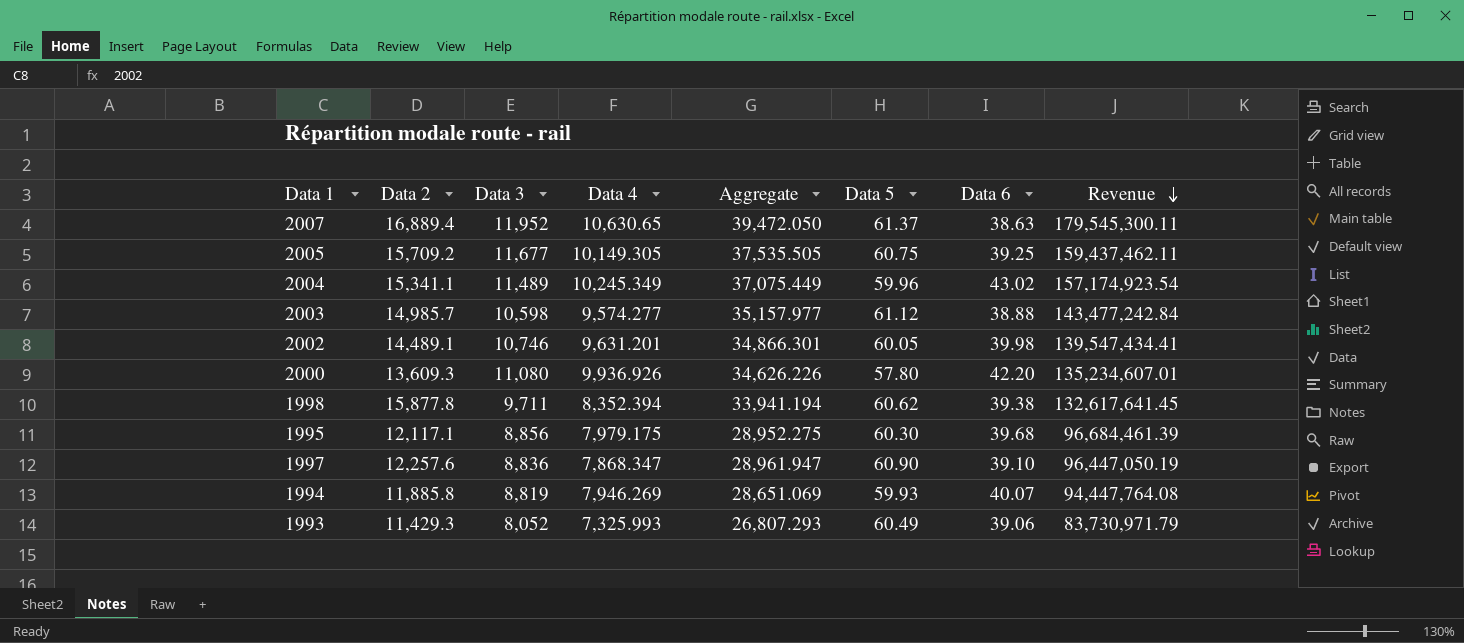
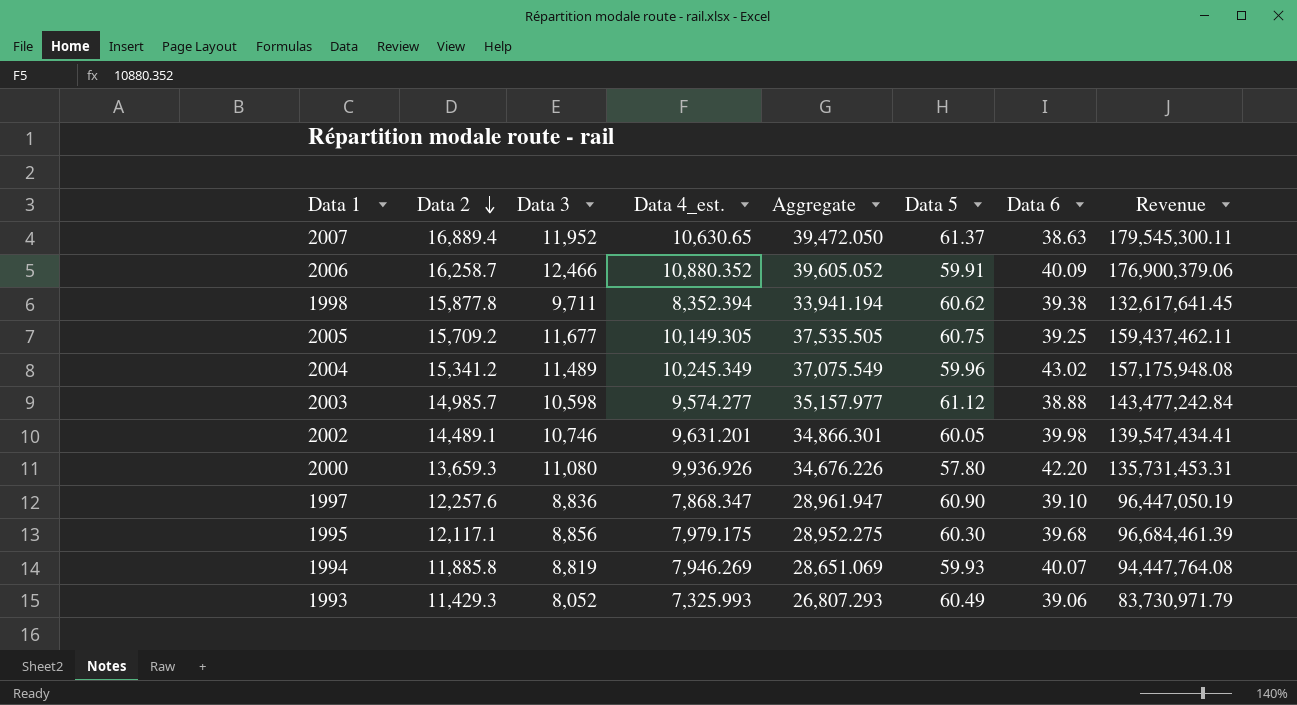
row order: Revenue descending -> Data 2 descending
column name: Data 4 -> Data 4_est.
row 2006: none -> 16,258.7 | 12,466 | 10,880.352 | 39,605.052 | 59.91 | 40.09 | 176,900,379.06
2004 | Data 2: 15,341.1 -> 15,341.2
2004 | Aggregate: 37,075.449 -> 37,075.549
2004 | Revenue: 157,174,923.54 -> 157,175,948.08
2000 | Data 2: 13,609.3 -> 13,659.3
2000 | Aggregate: 34,626.226 -> 34,676.226
2000 | Revenue: 135,234,607.01 -> 135,731,453.31

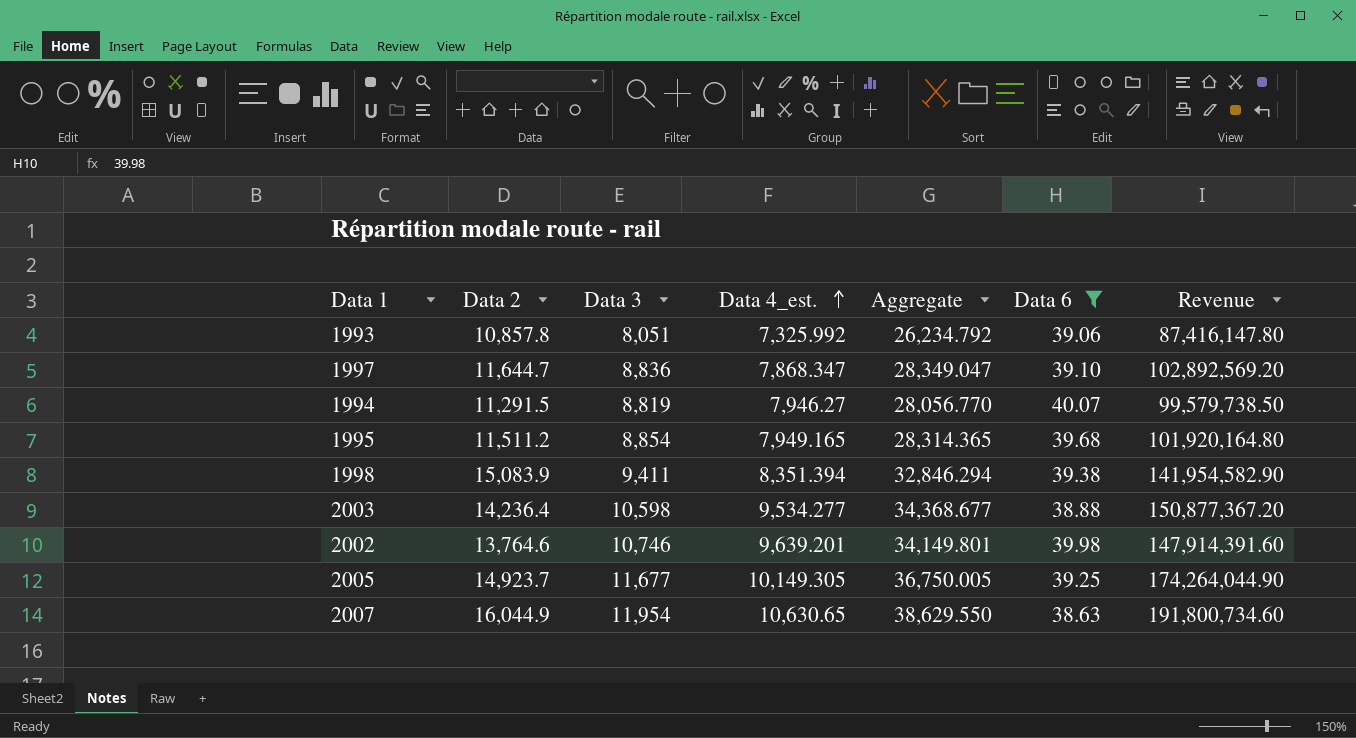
filter: none -> Data 6 <= 40.07
row order: Data 2 descending -> Data 4_est. ascending
column Data 5 | position: 6 -> none
column Revenue | formula: [Data 2] * [Data 4_est.] -> [Data 2] * [Data 3]
1993 | Data 2: 11,429.3 -> 10,857.8
1993 | Data 3: 8,052 -> 8,051
1993 | Data 4_est.: 7,325.993 -> 7,325.992
1993 | Aggregate: 26,807.293 -> 26,234.792
1997 | Data 2: 12,257.6 -> 11,644.7
1997 | Aggregate: 28,961.947 -> 28,349.047
1994 | Data 2: 11,885.8 -> 11,291.5
1994 | Data 4_est.: 7,946.269 -> 7,946.27
1994 | Aggregate: 28,651.069 -> 28,056.770
1995 | Data 2: 12,117.1 -> 11,511.2
1995 | Data 3: 8,856 -> 8,854
1995 | Data 4_est.: 7,979.175 -> 7,949.165
1995 | Aggregate: 28,952.275 -> 28,314.365
1998 | Data 2: 15,877.8 -> 15,083.9
1998 | Data 3: 9,711 -> 9,411
1998 | Data 4_est.: 8,352.394 -> 8,351.394
1998 | Aggregate: 33,941.194 -> 32,846.294
2003 | Data 2: 14,985.7 -> 14,236.4
2003 | Data 4_est.: 9,574.277 -> 9,534.277
2003 | Aggregate: 35,157.977 -> 34,368.677
2002 | Data 2: 14,489.1 -> 13,764.6
2002 | Data 4_est.: 9,631.201 -> 9,639.201
2002 | Aggregate: 34,866.301 -> 34,149.801
2005 | Data 2: 15,709.2 -> 14,923.7
2005 | Aggregate: 37,535.505 -> 36,750.005
2007 | Data 2: 16,889.4 -> 16,044.9
2007 | Data 3: 11,952 -> 11,954
2007 | Aggregate: 39,472.050 -> 38,629.550

